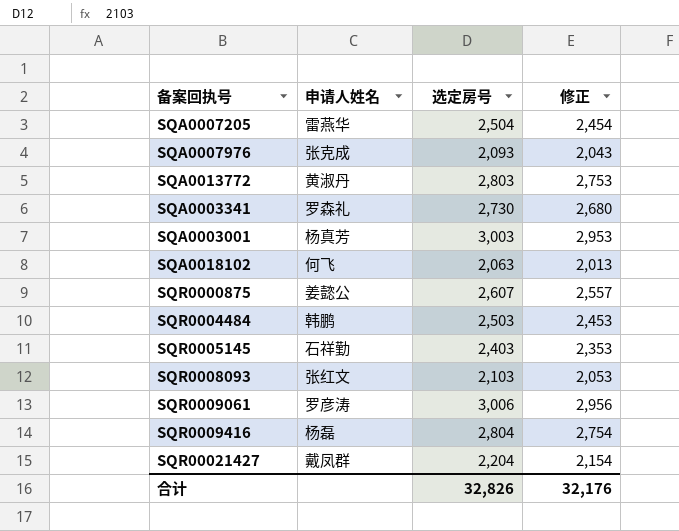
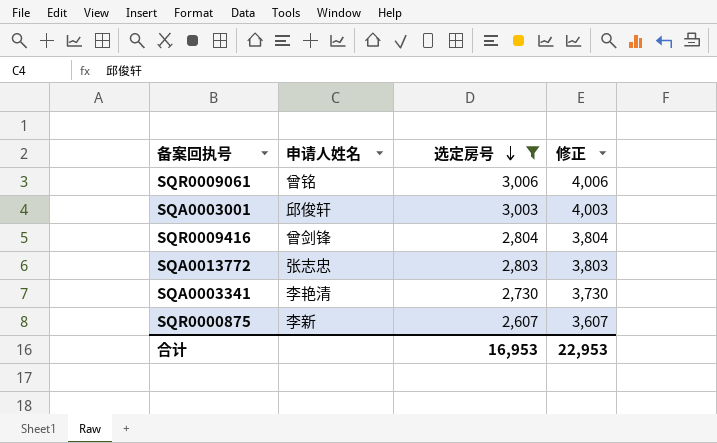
filter: none -> 选定房号 >= 2,607
row order: none -> 选定房号 descending
column 修正 | formula: [选定房号] - 50 -> [选定房号] + 1000
SQR0009061 | 申请人姓名: 罗彦涛 -> 曾铭
SQA0003001 | 申请人姓名: 杨真芳 -> 邱俊轩
SQR0009416 | 申请人姓名: 杨磊 -> 曾剑锋
SQA0013772 | 申请人姓名: 黄淑丹 -> 张志忠
SQA0003341 | 申请人姓名: 罗森礼 -> 李艳清
SQR0000875 | 申请人姓名: 姜懿公 -> 李新
合计 | 选定房号: 32,826 -> 16,953
合计 | 修正: 32,176 -> 22,953

